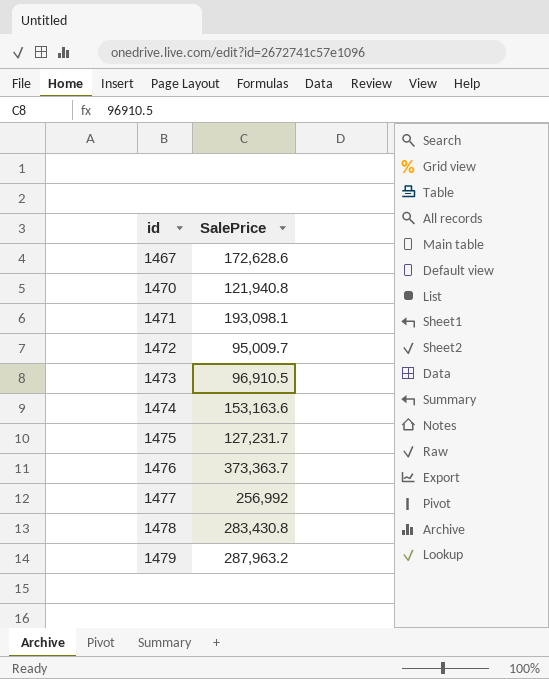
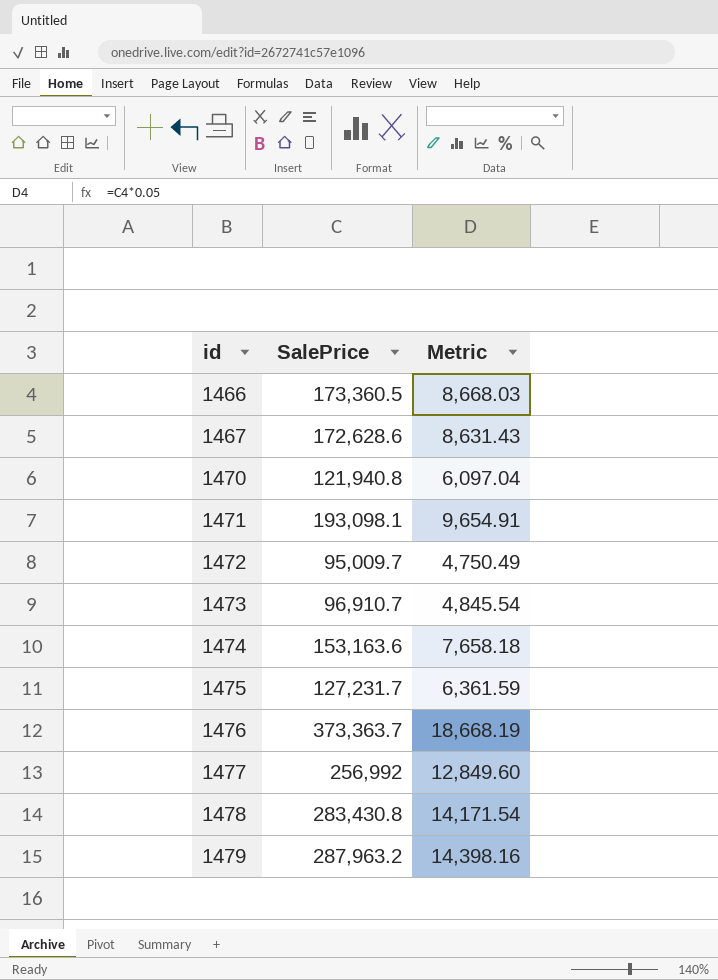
column Metric | formula: none -> [SalePrice] * 0.05
row 1466: none -> 173,360.5 | 8,668.03
1473 | SalePrice: 96,910.5 -> 96,910.7

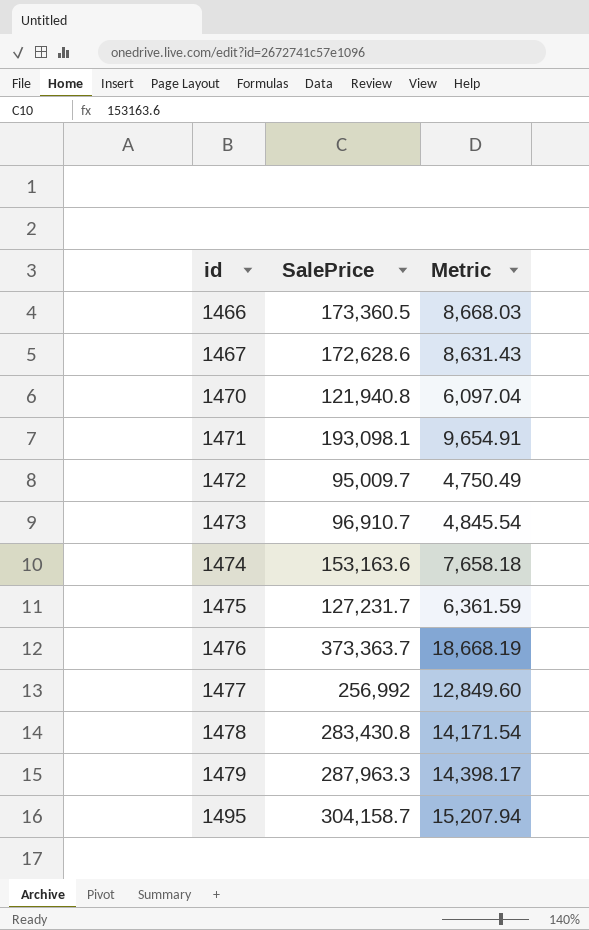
1479 | SalePrice: 287,963.2 -> 287,963.3
1479 | Metric: 14,398.16 -> 14,398.17
row 1495: none -> 304,158.7 | 15,207.94

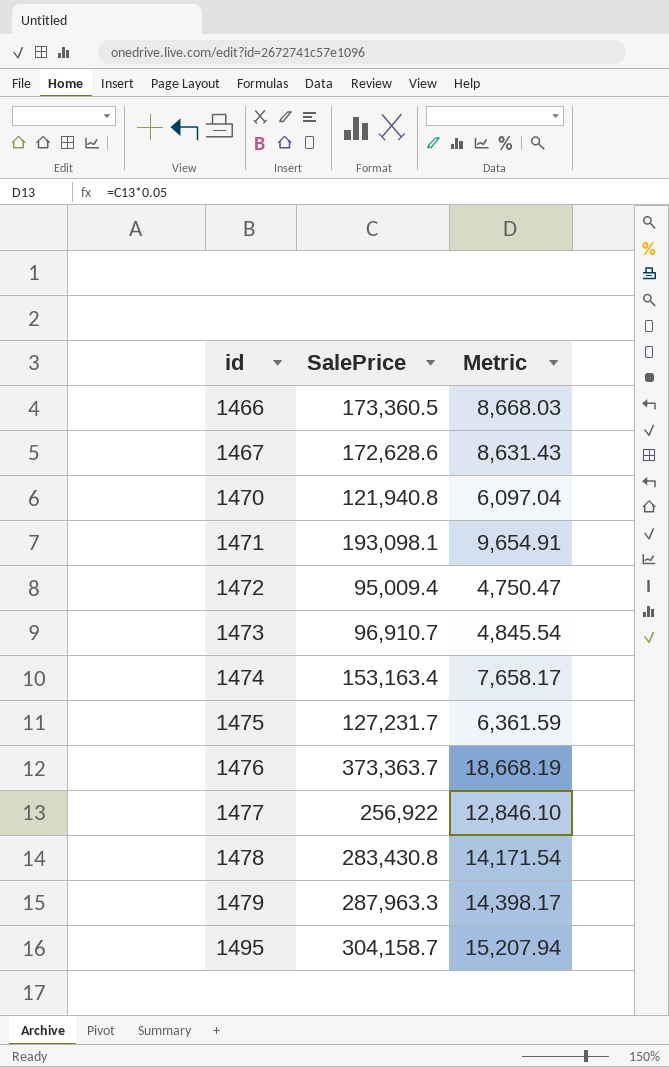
1472 | SalePrice: 95,009.7 -> 95,009.4
1472 | Metric: 4,750.49 -> 4,750.47
1474 | SalePrice: 153,163.6 -> 153,163.4
1474 | Metric: 7,658.18 -> 7,658.17
1477 | SalePrice: 256,992 -> 256,922
1477 | Metric: 12,849.60 -> 12,846.10

